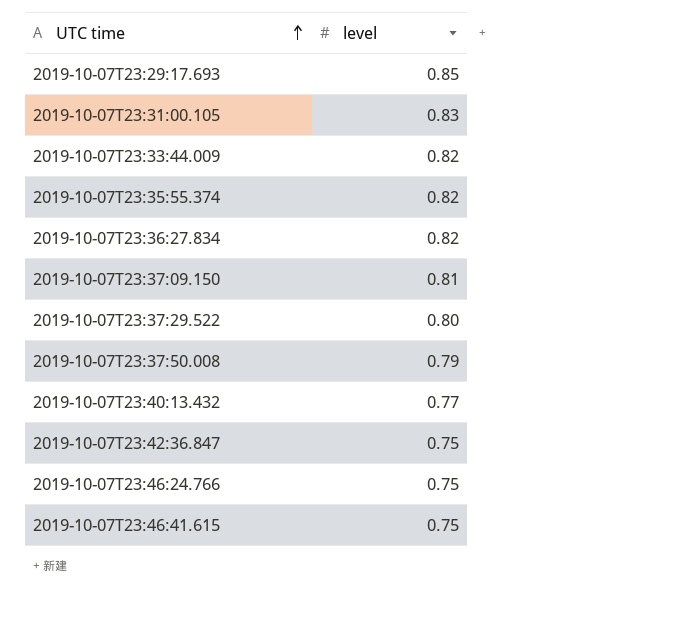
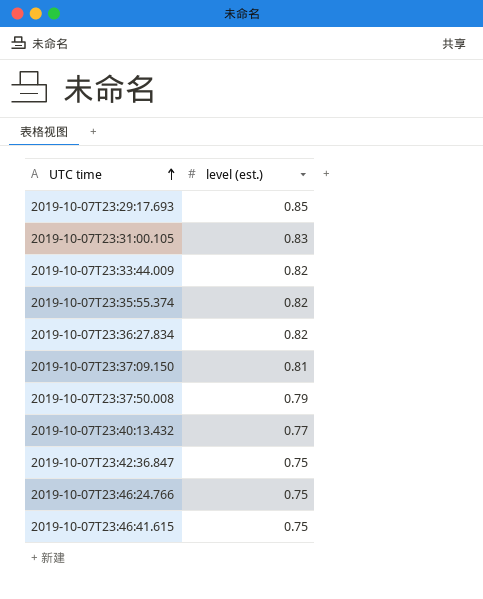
column name: level -> level (est.)
row 2019-10-07T23:37:29.522: 0.80 -> none

